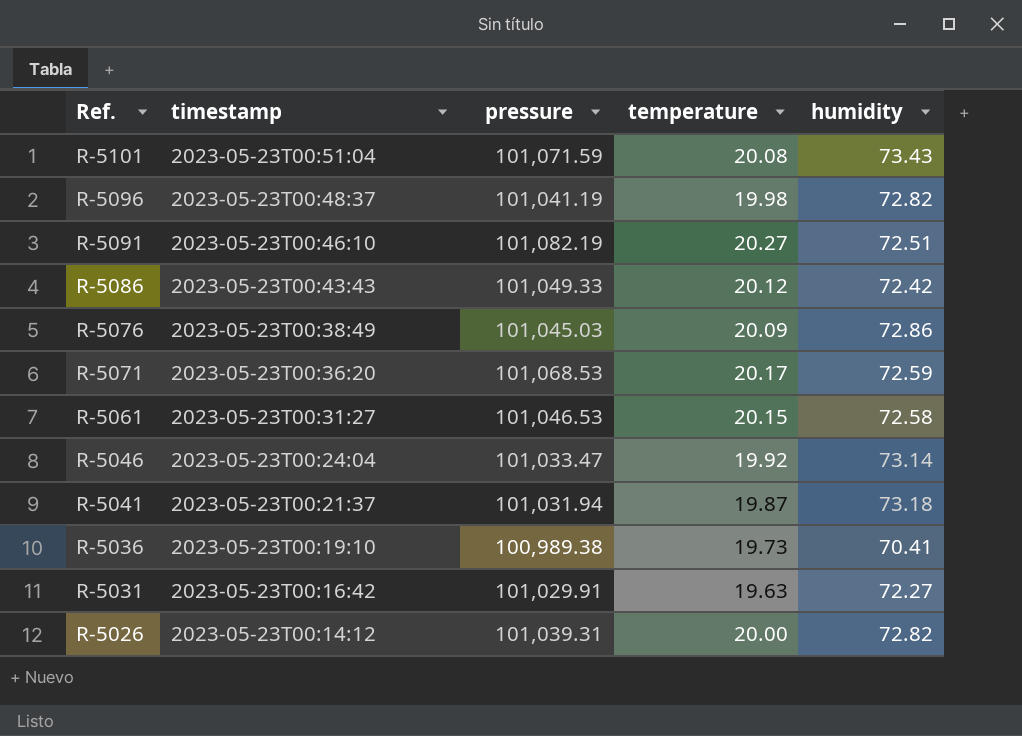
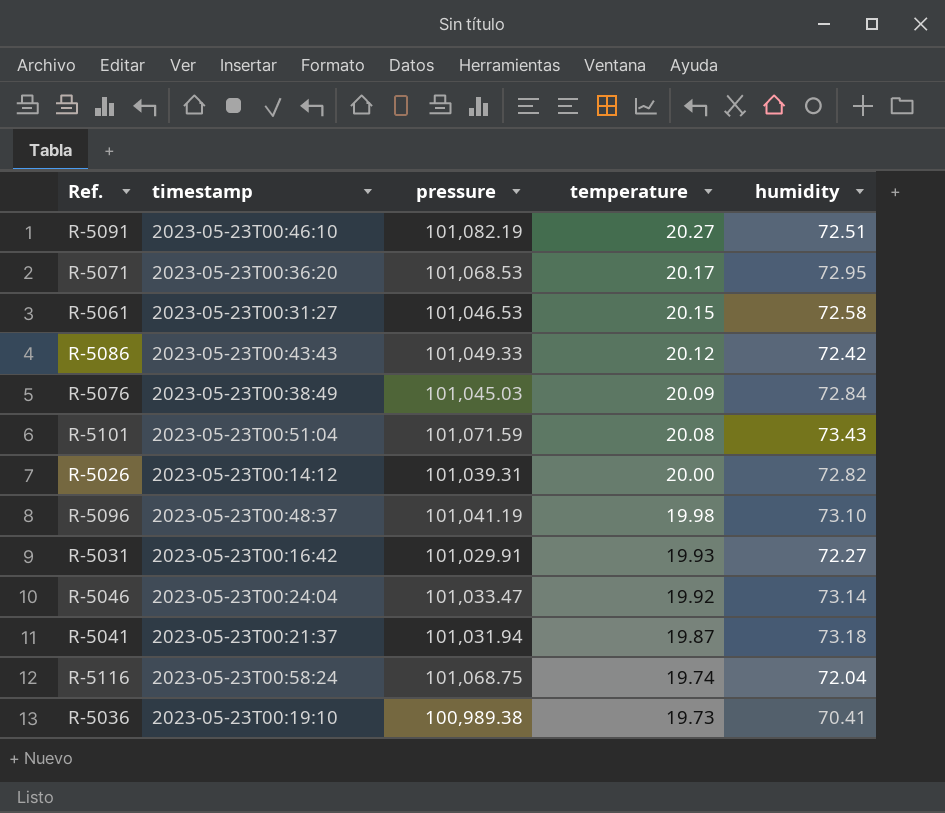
row order: Ref. descending -> temperature descending
R-5071 | humidity: 72.59 -> 72.95
R-5076 | humidity: 72.86 -> 72.84
R-5096 | humidity: 72.82 -> 73.10
R-5031 | temperature: 19.63 -> 19.93
row R-5116: none -> 2023-05-23T00:58:24 | 101,068.75 | 19.74 | 72.04

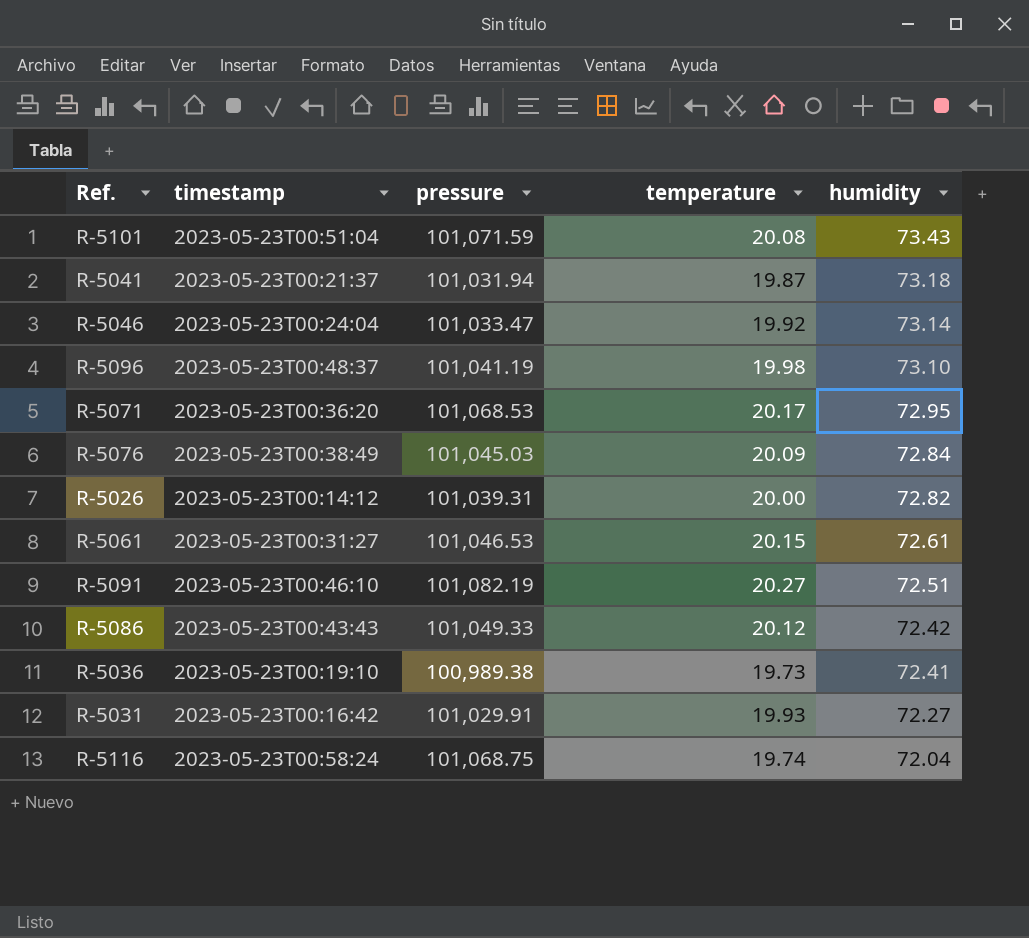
row order: temperature descending -> humidity descending
R-5061 | humidity: 72.58 -> 72.61
R-5036 | humidity: 70.41 -> 72.41

